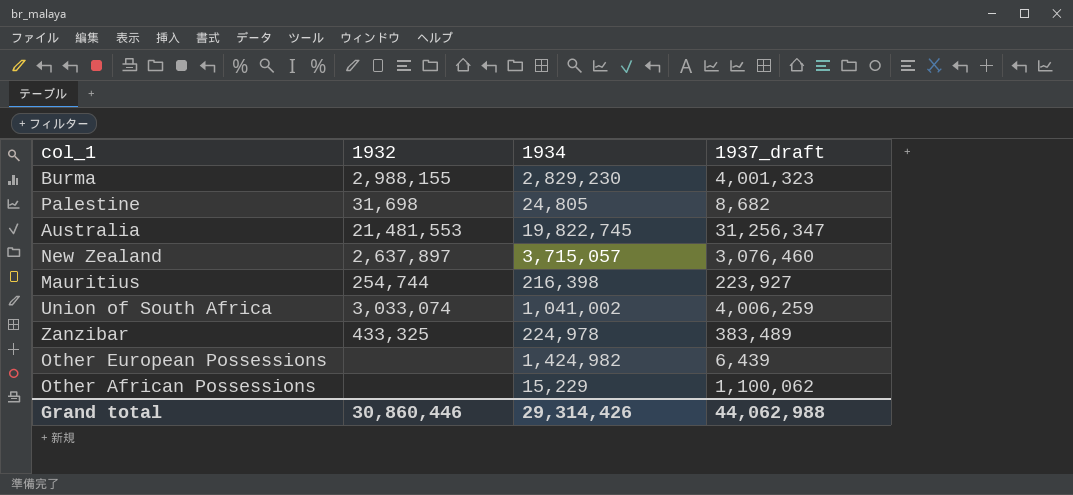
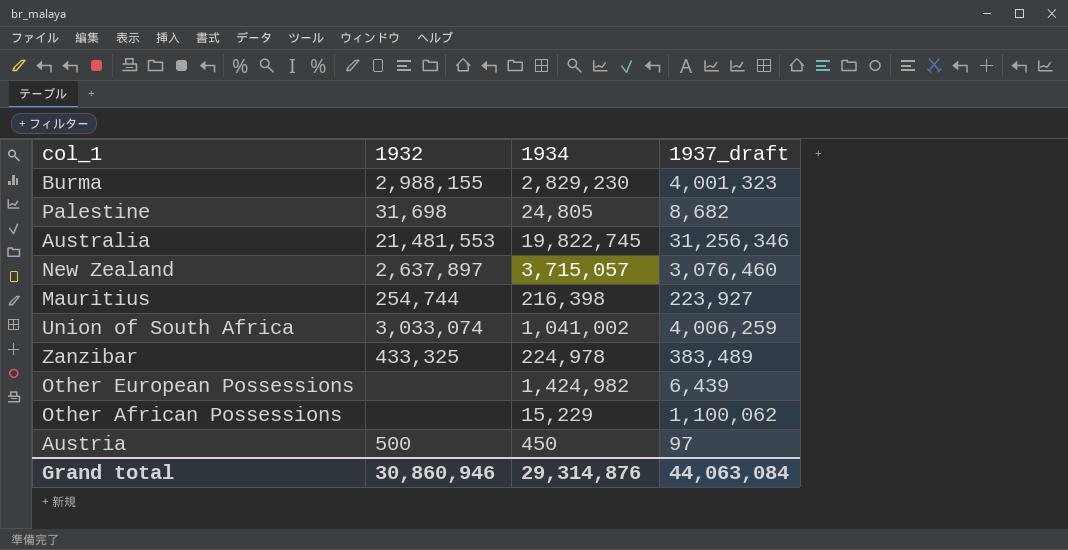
Australia | 1937_draft: 31,256,347 -> 31,256,346
row Austria: none -> 500 | 450 | 97
Grand total | 1932: 30,860,446 -> 30,860,946
Grand total | 1934: 29,314,426 -> 29,314,876
Grand total | 1937_draft: 44,062,988 -> 44,063,084

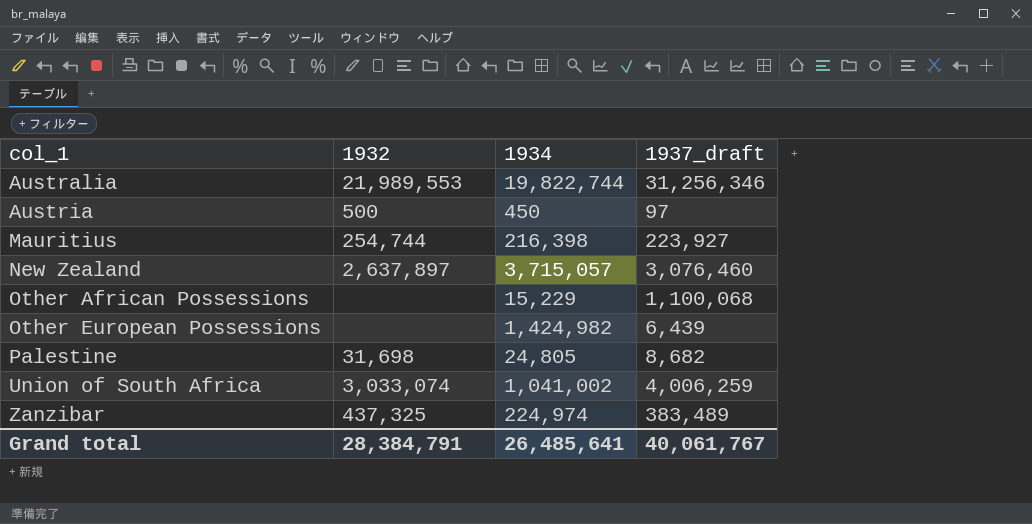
row order: none -> col_1 ascending
row Burma: 2,988,155 | 2,829,230 | 4,001,323 -> none
Australia | 1932: 21,481,553 -> 21,989,553
Australia | 1934: 19,822,745 -> 19,822,744
Other African Possessions | 1937_draft: 1,100,062 -> 1,100,068
Zanzibar | 1932: 433,325 -> 437,325
Zanzibar | 1934: 224,978 -> 224,974
Grand total | 1932: 30,860,946 -> 28,384,791
Grand total | 1934: 29,314,876 -> 26,485,641
Grand total | 1937_draft: 44,063,084 -> 40,061,767

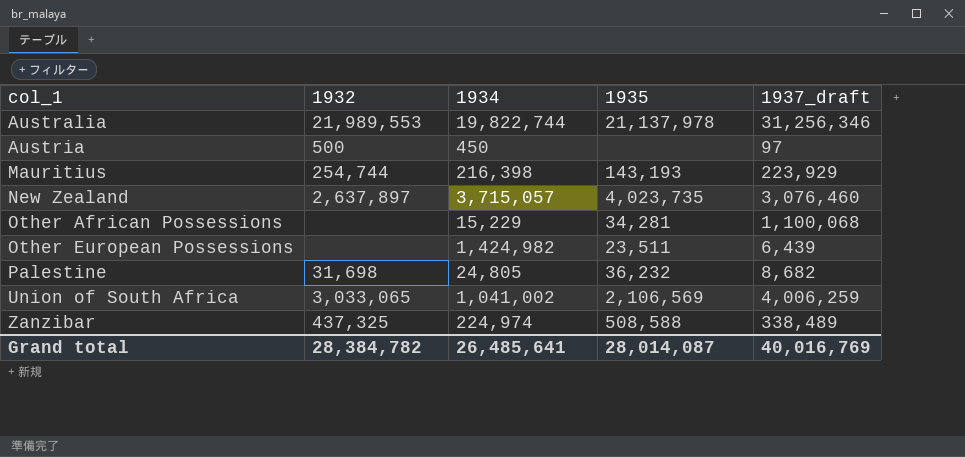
column 1935 | position: none -> 4
Mauritius | 1937_draft: 223,927 -> 223,929
Union of South Africa | 1932: 3,033,074 -> 3,033,065
Zanzibar | 1937_draft: 383,489 -> 338,489
Grand total | 1932: 28,384,791 -> 28,384,782
Grand total | 1937_draft: 40,061,767 -> 40,016,769

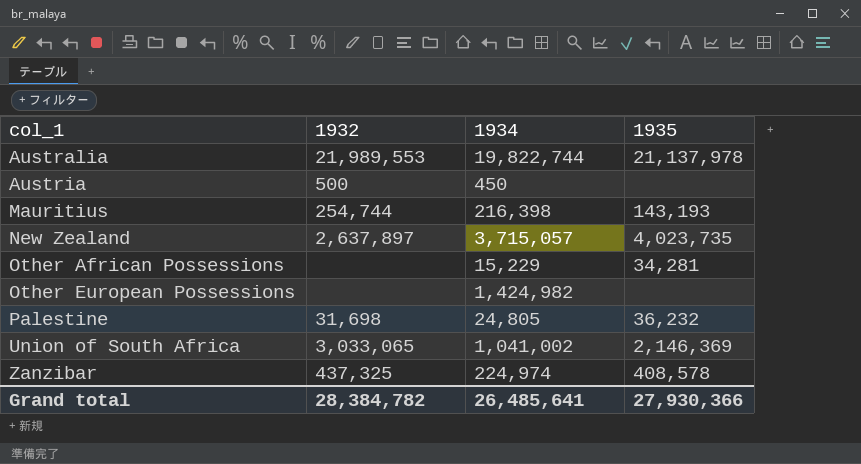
column 1937_draft | position: 5 -> none
Other European Possessions | 1935: 23,511 -> none
Union of South Africa | 1935: 2,106,569 -> 2,146,369
Zanzibar | 1935: 508,588 -> 408,578
Grand total | 1935: 28,014,087 -> 27,930,366

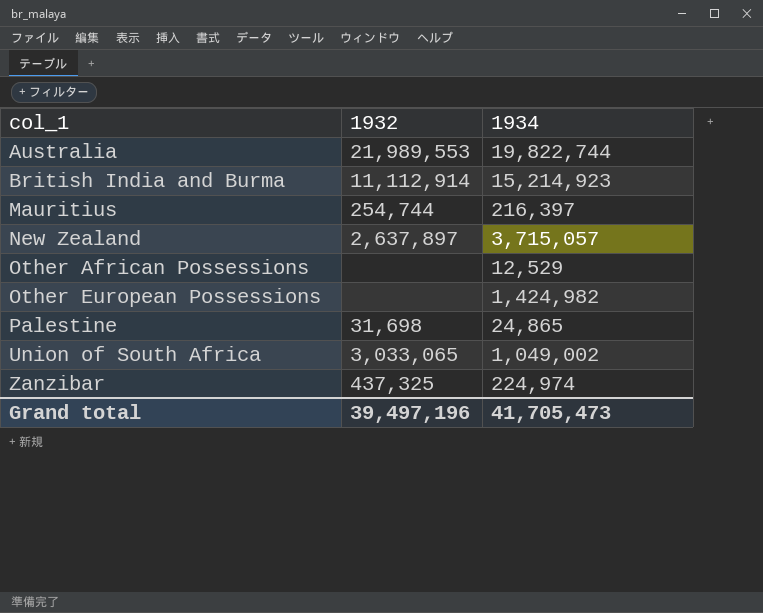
column 1935 | position: 4 -> none
row Austria: 500 | 450 | none -> none
row British India and Burma: none -> 11,112,914 | 15,214,923
Mauritius | 1934: 216,398 -> 216,397
Other African Possessions | 1934: 15,229 -> 12,529
Palestine | 1934: 24,805 -> 24,865
Union of South Africa | 1934: 1,041,002 -> 1,049,002
Grand total | 1932: 28,384,782 -> 39,497,196
Grand total | 1934: 26,485,641 -> 41,705,473

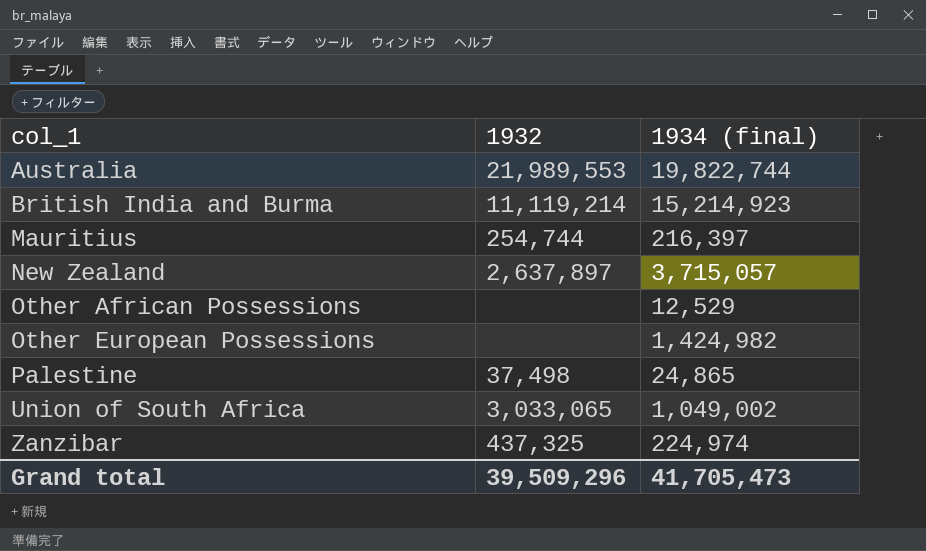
column name: 1934 -> 1934 (final)
British India and Burma | 1932: 11,112,914 -> 11,119,214
Palestine | 1932: 31,698 -> 37,498
Grand total | 1932: 39,497,196 -> 39,509,296

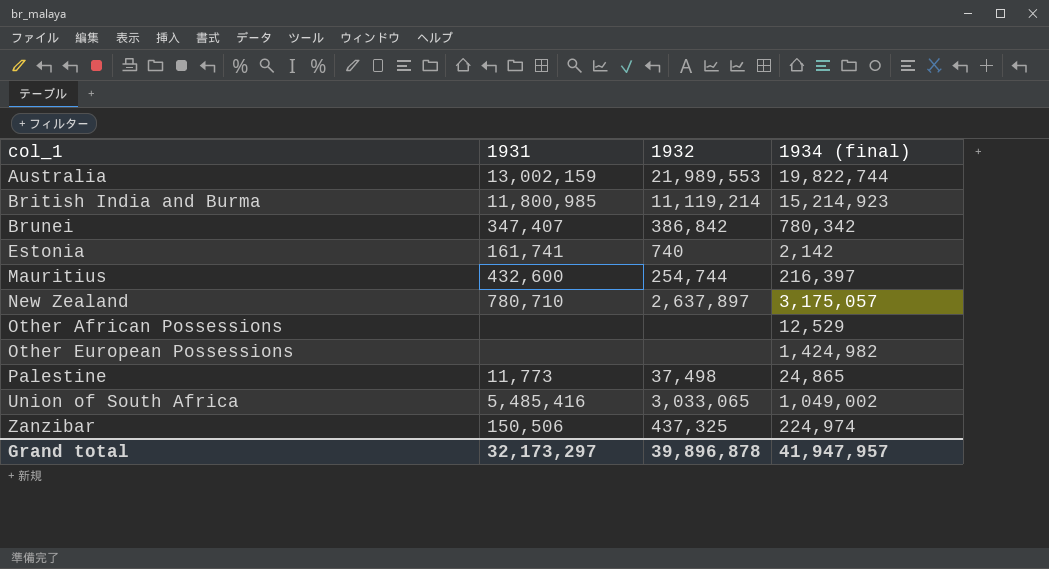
column 1931 | position: none -> 2
row Brunei: none -> 347,407 | 386,842 | 780,342
row Estonia: none -> 161,741 | 740 | 2,142
New Zealand | 1934 (final): 3,715,057 -> 3,175,057
Grand total | 1932: 39,509,296 -> 39,896,878
Grand total | 1934 (final): 41,705,473 -> 41,947,957

